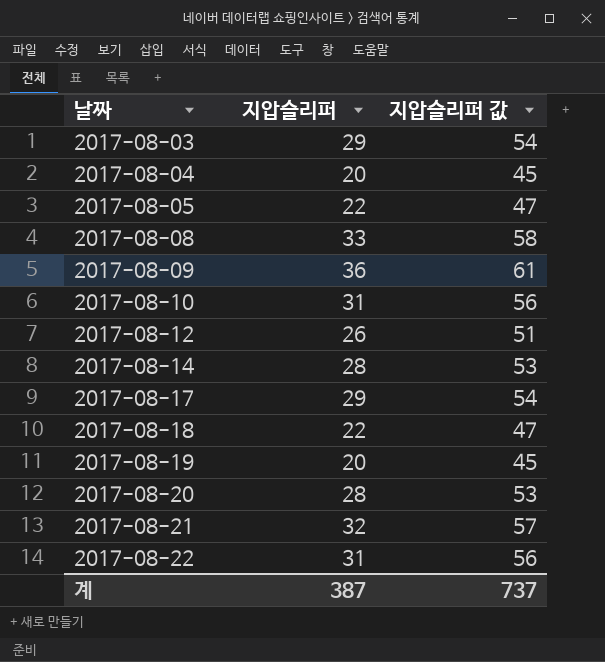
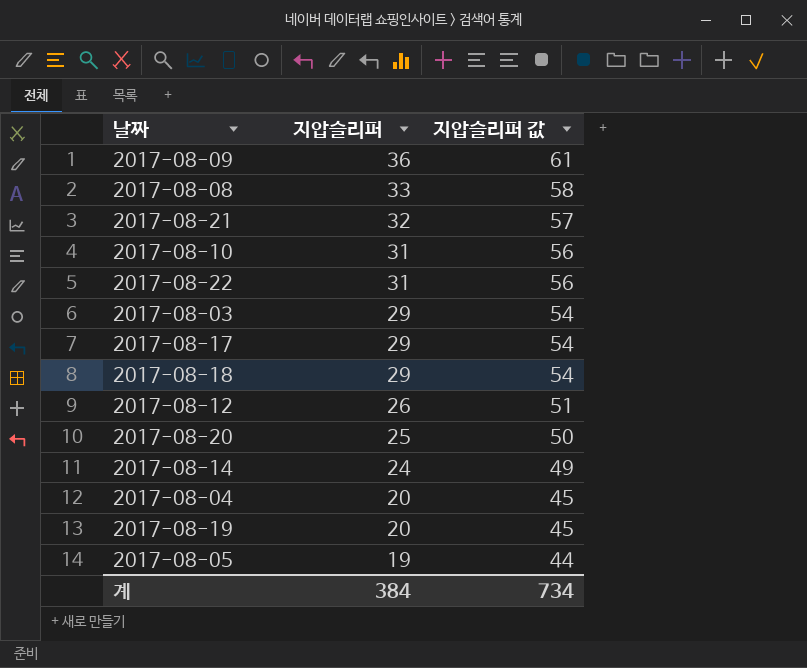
row order: 날짜 ascending -> 지압슬리퍼 descending
2017-08-18 | 지압슬리퍼: 22 -> 29
2017-08-18 | 지압슬리퍼 값: 47 -> 54
2017-08-20 | 지압슬리퍼: 28 -> 25
2017-08-20 | 지압슬리퍼 값: 53 -> 50
2017-08-14 | 지압슬리퍼: 28 -> 24
2017-08-14 | 지압슬리퍼 값: 53 -> 49
2017-08-05 | 지압슬리퍼: 22 -> 19
2017-08-05 | 지압슬리퍼 값: 47 -> 44
계 | 지압슬리퍼: 387 -> 384
계 | 지압슬리퍼 값: 737 -> 734

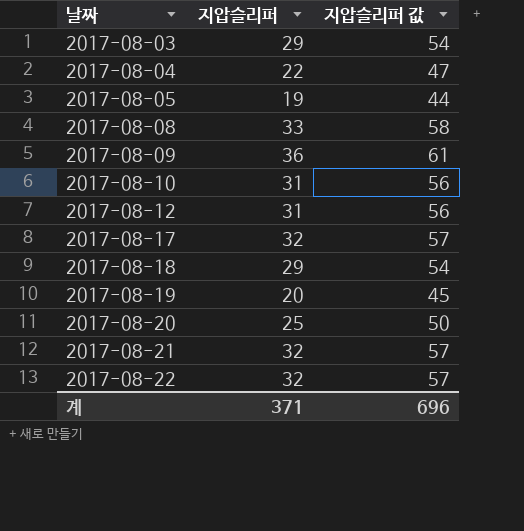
row order: 지압슬리퍼 descending -> 날짜 ascending
row 2017-08-14: 24 | 49 -> none
2017-08-04 | 지압슬리퍼: 20 -> 22
2017-08-04 | 지압슬리퍼 값: 45 -> 47
2017-08-12 | 지압슬리퍼: 26 -> 31
2017-08-12 | 지압슬리퍼 값: 51 -> 56
2017-08-17 | 지압슬리퍼: 29 -> 32
2017-08-17 | 지압슬리퍼 값: 54 -> 57
2017-08-22 | 지압슬리퍼: 31 -> 32
2017-08-22 | 지압슬리퍼 값: 56 -> 57
계 | 지압슬리퍼: 384 -> 371
계 | 지압슬리퍼 값: 734 -> 696

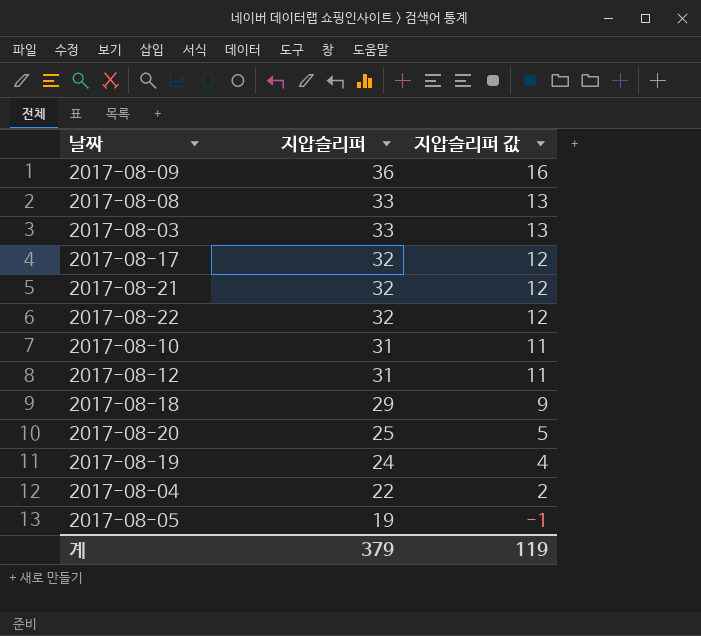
row order: 날짜 ascending -> 지압슬리퍼 descending
column 지압슬리퍼 값 | formula: [지압슬리퍼] + 25 -> [지압슬리퍼] - 20
2017-08-03 | 지압슬리퍼: 29 -> 33
2017-08-19 | 지압슬리퍼: 20 -> 24
계 | 지압슬리퍼: 371 -> 379
계 | 지압슬리퍼 값: 696 -> 119

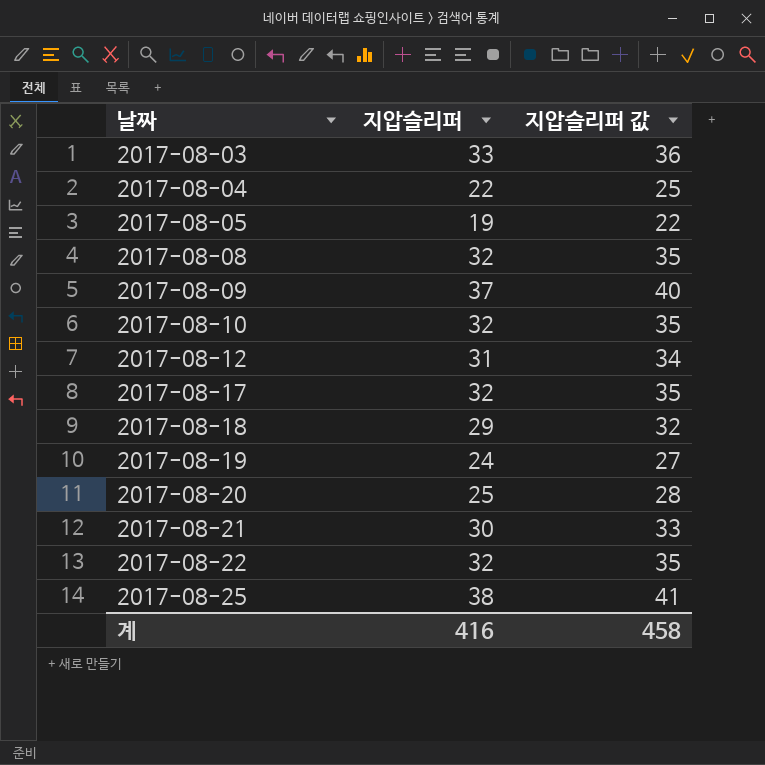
row order: 지압슬리퍼 descending -> 날짜 ascending
column 지압슬리퍼 값 | formula: [지압슬리퍼] - 20 -> [지압슬리퍼] + 3
2017-08-08 | 지압슬리퍼: 33 -> 32
2017-08-09 | 지압슬리퍼: 36 -> 37
2017-08-10 | 지압슬리퍼: 31 -> 32
2017-08-21 | 지압슬리퍼: 32 -> 30
row 2017-08-25: none -> 38 | 41
계 | 지압슬리퍼: 379 -> 416
계 | 지압슬리퍼 값: 119 -> 458

